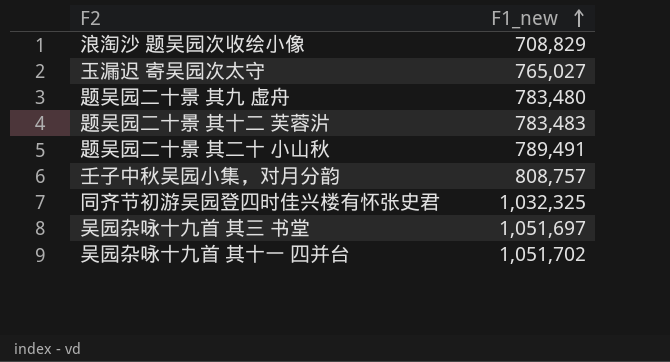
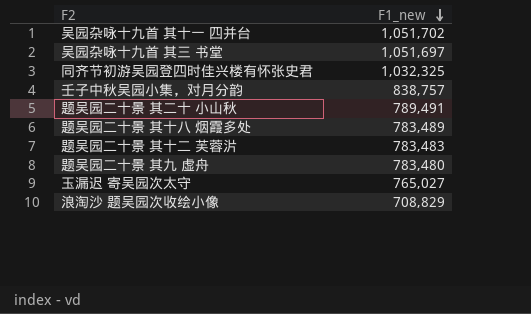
row order: F1_new ascending -> F1_new descending
壬子中秋吴园小集，对月分韵 | F1_new: 808,757 -> 838,757
row 题吴园二十景 其十八 烟霞多处: none -> 783,489

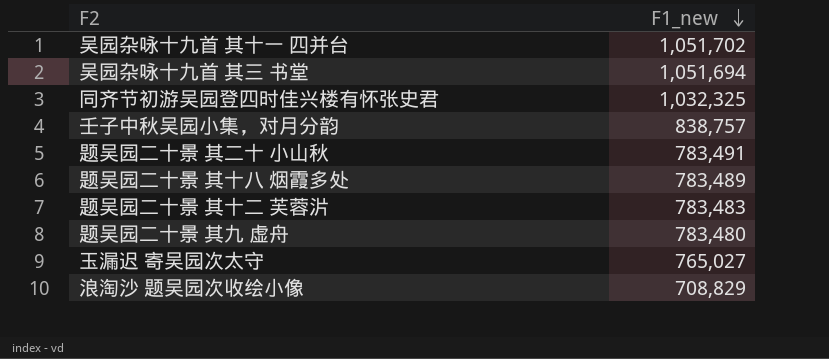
吴园杂咏十九首 其三 书堂 | F1_new: 1,051,697 -> 1,051,694
题吴园二十景 其二十 小山秋 | F1_new: 789,491 -> 783,491

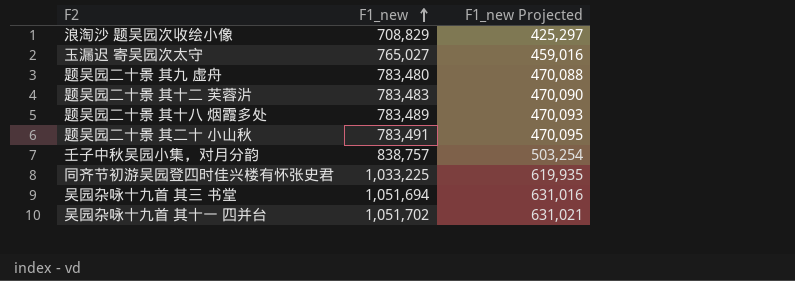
row order: F1_new descending -> F1_new ascending
column F1_new Projected | formula: none -> [F1_new] * 0.6
同齐节初游吴园登四时佳兴楼有怀张史君 | F1_new: 1,032,325 -> 1,033,225

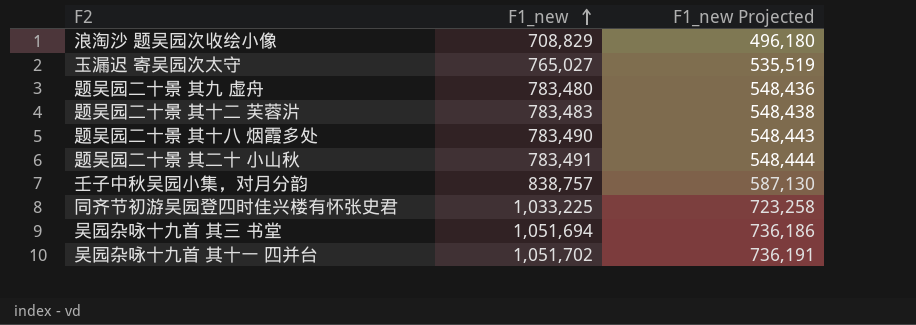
column F1_new Projected | formula: [F1_new] * 0.6 -> [F1_new] * 0.7
题吴园二十景 其十八 烟霞多处 | F1_new: 783,489 -> 783,490

